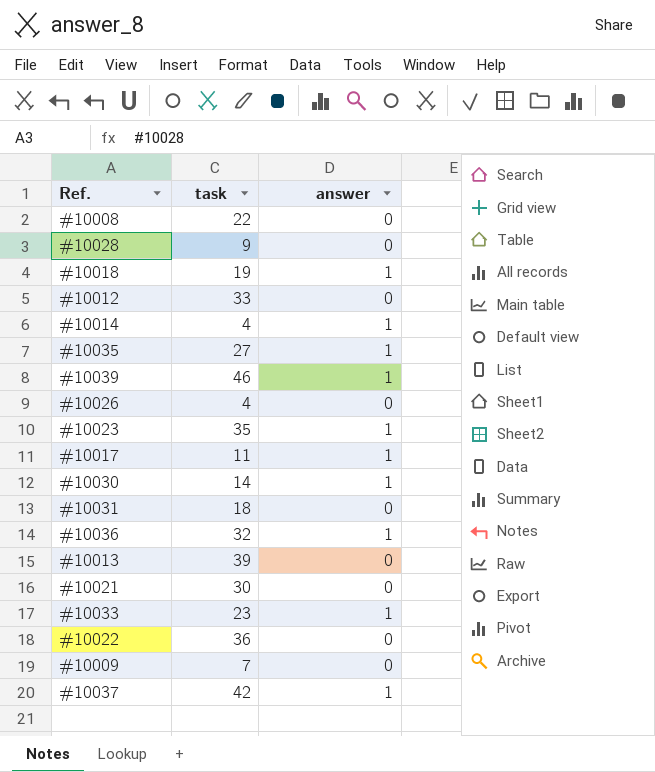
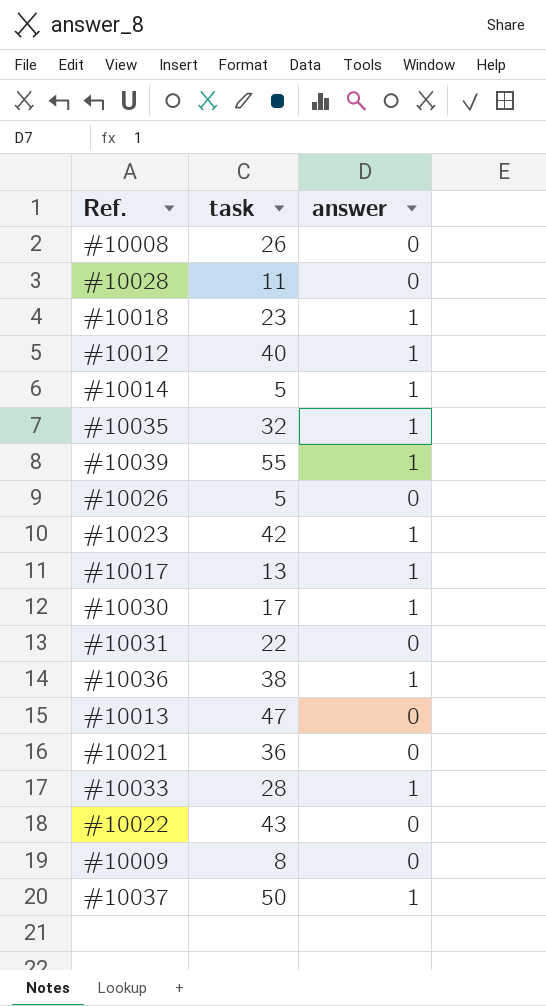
#10008 | task: 22 -> 26
#10028 | task: 9 -> 11
#10018 | task: 19 -> 23
#10012 | task: 33 -> 40
#10012 | answer: 0 -> 1
#10014 | task: 4 -> 5
#10035 | task: 27 -> 32
#10039 | task: 46 -> 55
#10026 | task: 4 -> 5
#10023 | task: 35 -> 42
#10017 | task: 11 -> 13
#10030 | task: 14 -> 17
#10031 | task: 18 -> 22
#10036 | task: 32 -> 38
#10013 | task: 39 -> 47
#10021 | task: 30 -> 36
#10033 | task: 23 -> 28
#10022 | task: 36 -> 43
#10009 | task: 7 -> 8
#10037 | task: 42 -> 50

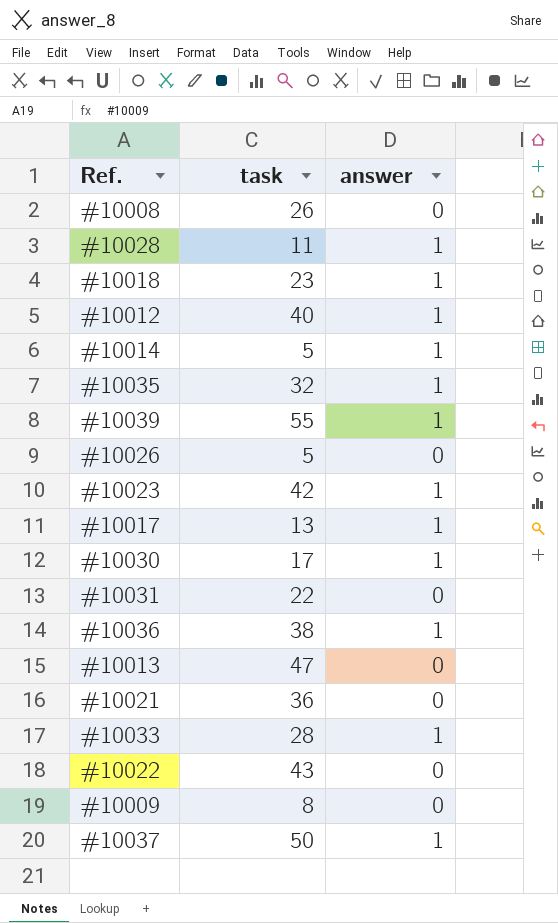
#10028 | answer: 0 -> 1

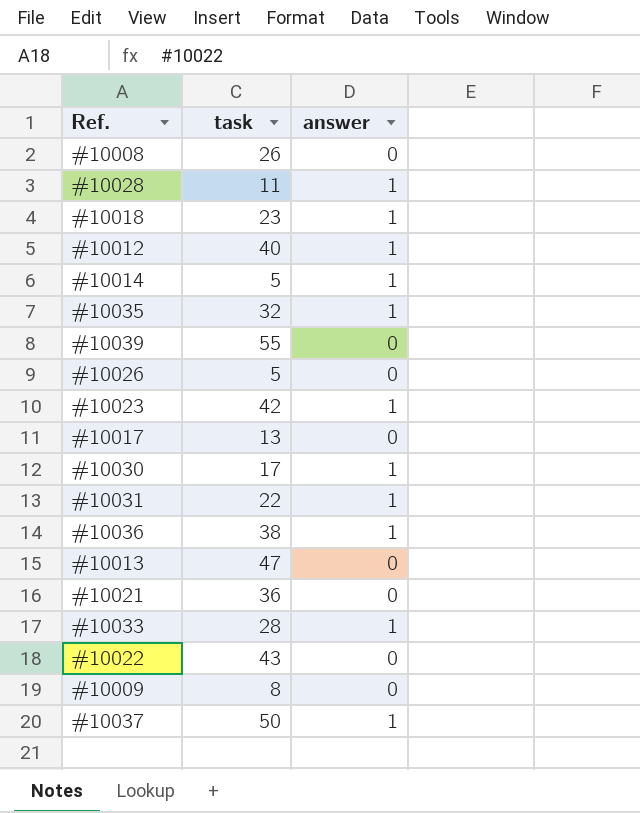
#10039 | answer: 1 -> 0
#10017 | answer: 1 -> 0
#10031 | answer: 0 -> 1

